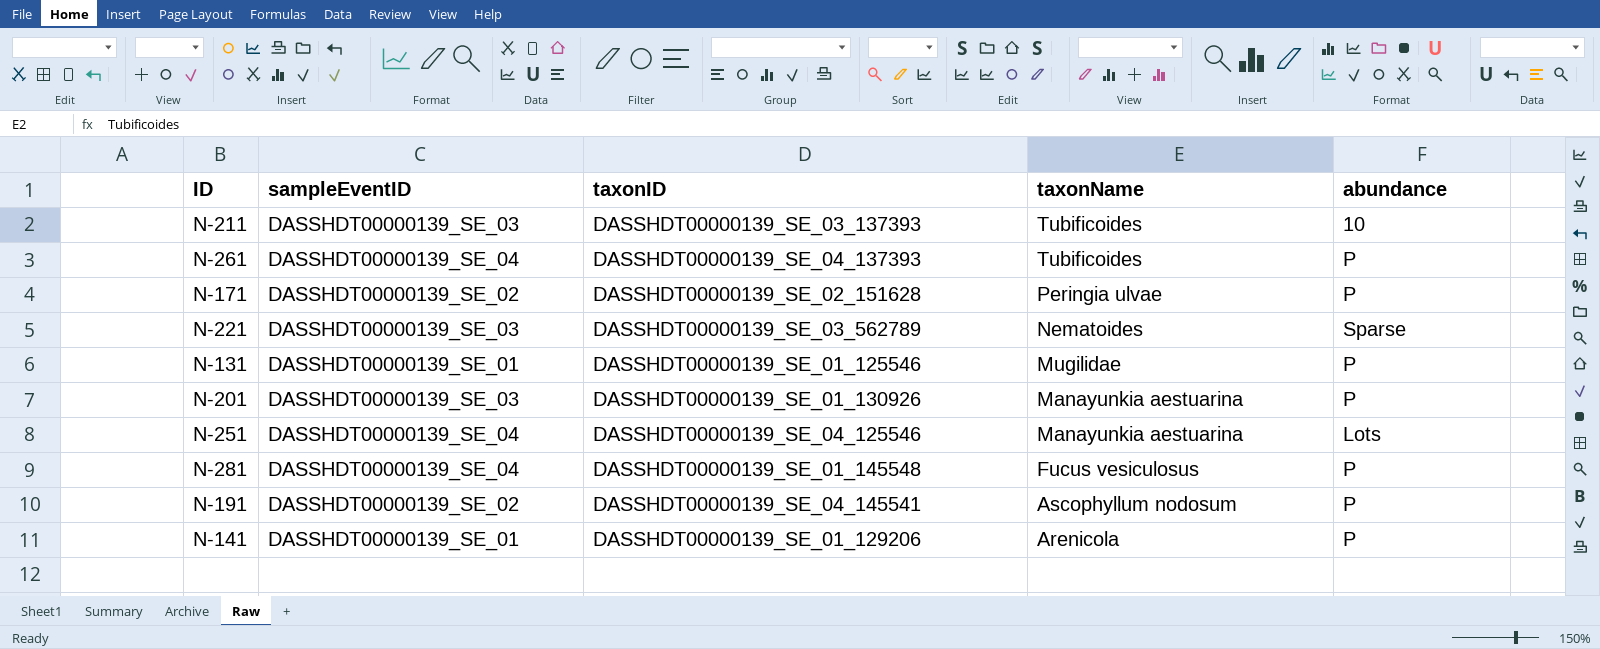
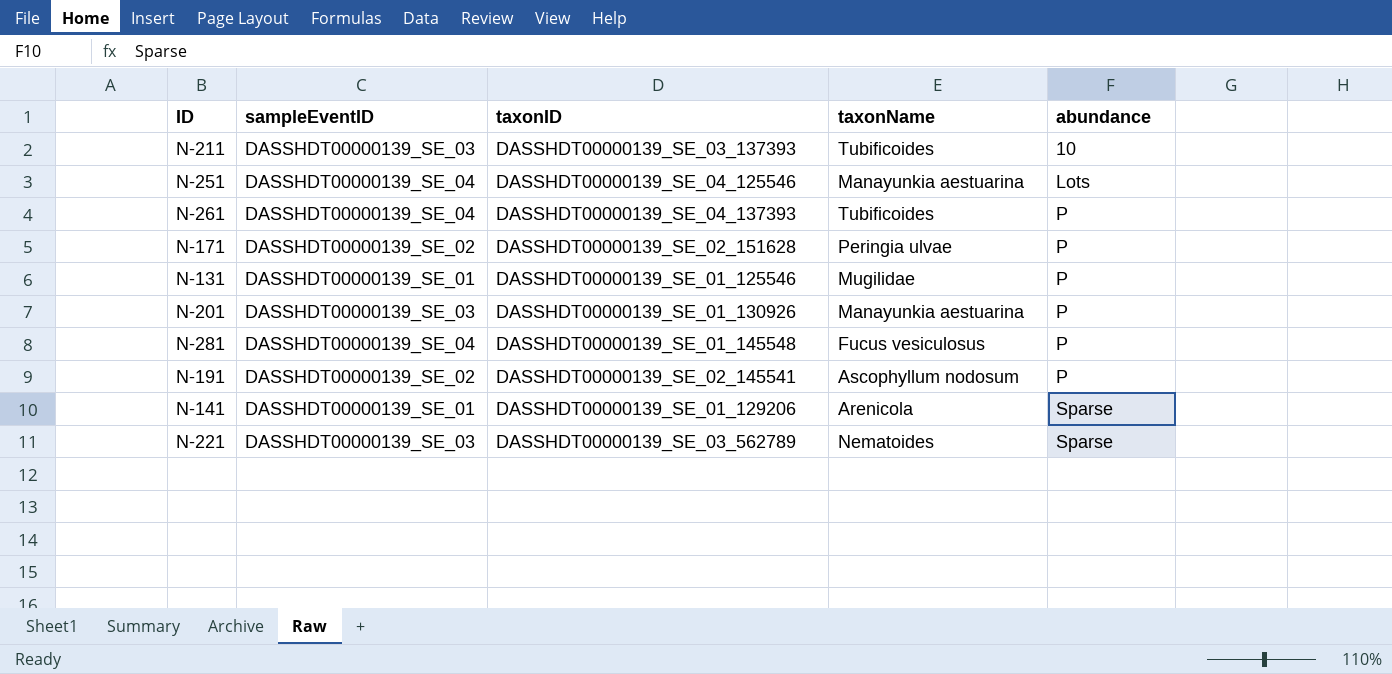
row order: taxonName descending -> abundance ascending
N-191 | taxonID: DASSHDT00000139_SE_04_145541 -> DASSHDT00000139_SE_02_145541
N-141 | abundance: P -> Sparse

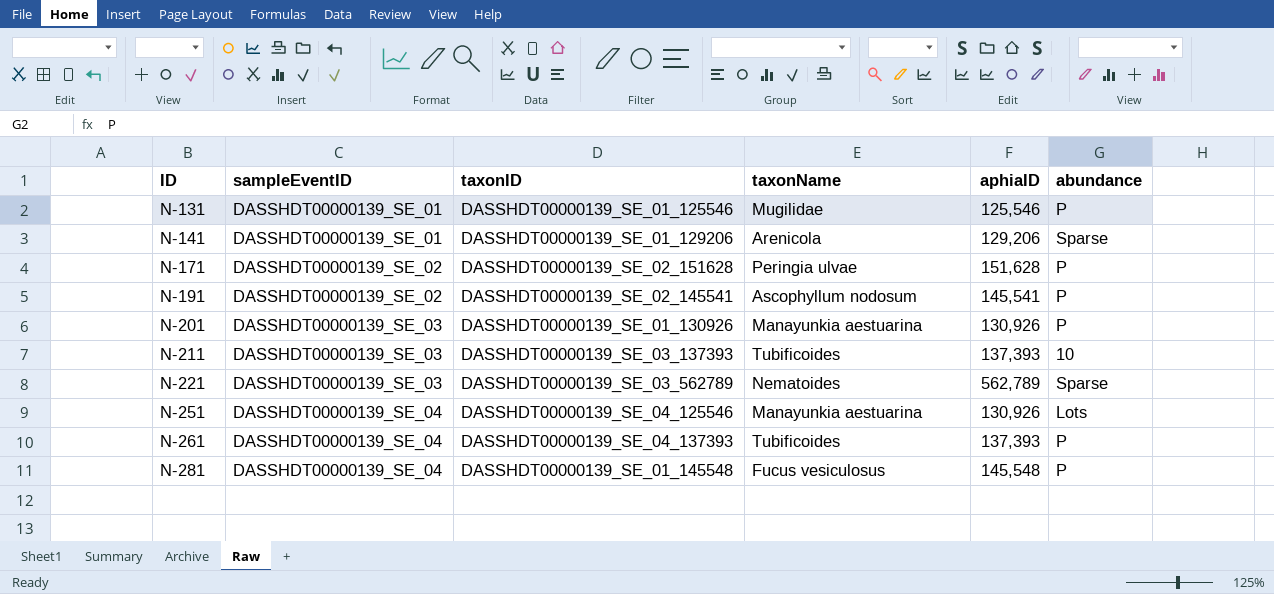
row order: abundance ascending -> ID ascending
column aphiaID | position: none -> 5

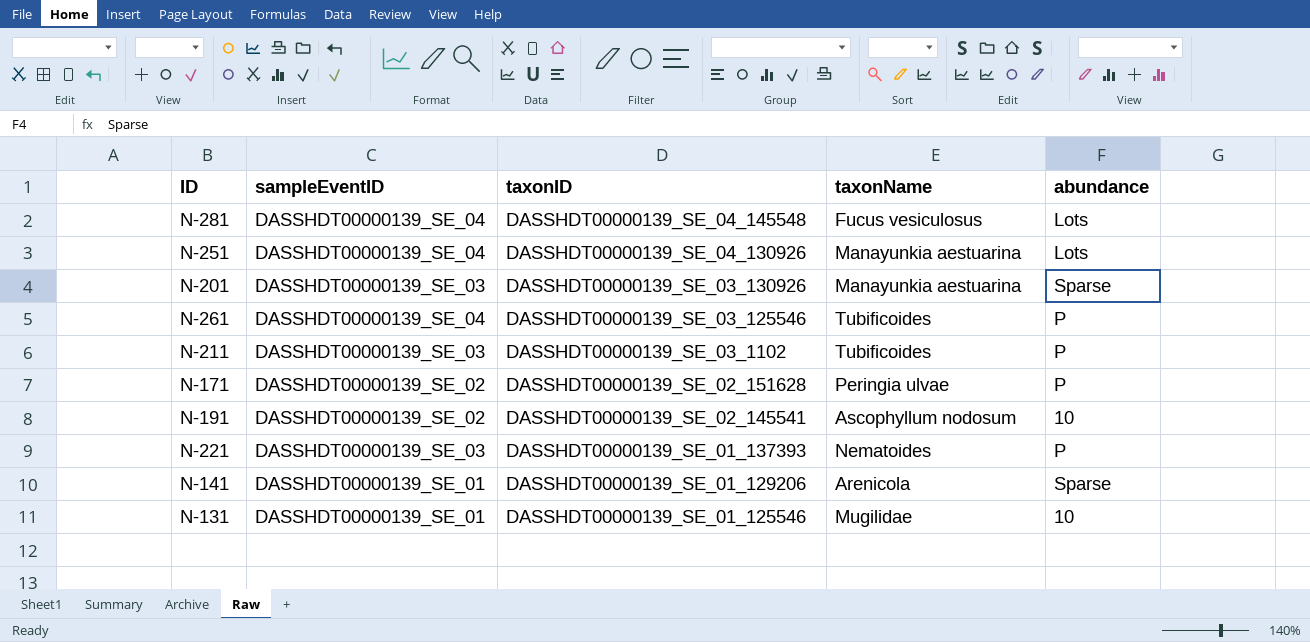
row order: ID ascending -> taxonID descending
column aphiaID | position: 5 -> none
N-281 | taxonID: DASSHDT00000139_SE_01_145548 -> DASSHDT00000139_SE_04_145548
N-281 | abundance: P -> Lots
N-251 | taxonID: DASSHDT00000139_SE_04_125546 -> DASSHDT00000139_SE_04_130926
N-201 | taxonID: DASSHDT00000139_SE_01_130926 -> DASSHDT00000139_SE_03_130926
N-201 | abundance: P -> Sparse
N-261 | taxonID: DASSHDT00000139_SE_04_137393 -> DASSHDT00000139_SE_03_125546
N-211 | taxonID: DASSHDT00000139_SE_03_137393 -> DASSHDT00000139_SE_03_1102
N-211 | abundance: 10 -> P
N-191 | abundance: P -> 10
N-221 | taxonID: DASSHDT00000139_SE_03_562789 -> DASSHDT00000139_SE_01_137393
N-221 | abundance: Sparse -> P
N-131 | abundance: P -> 10

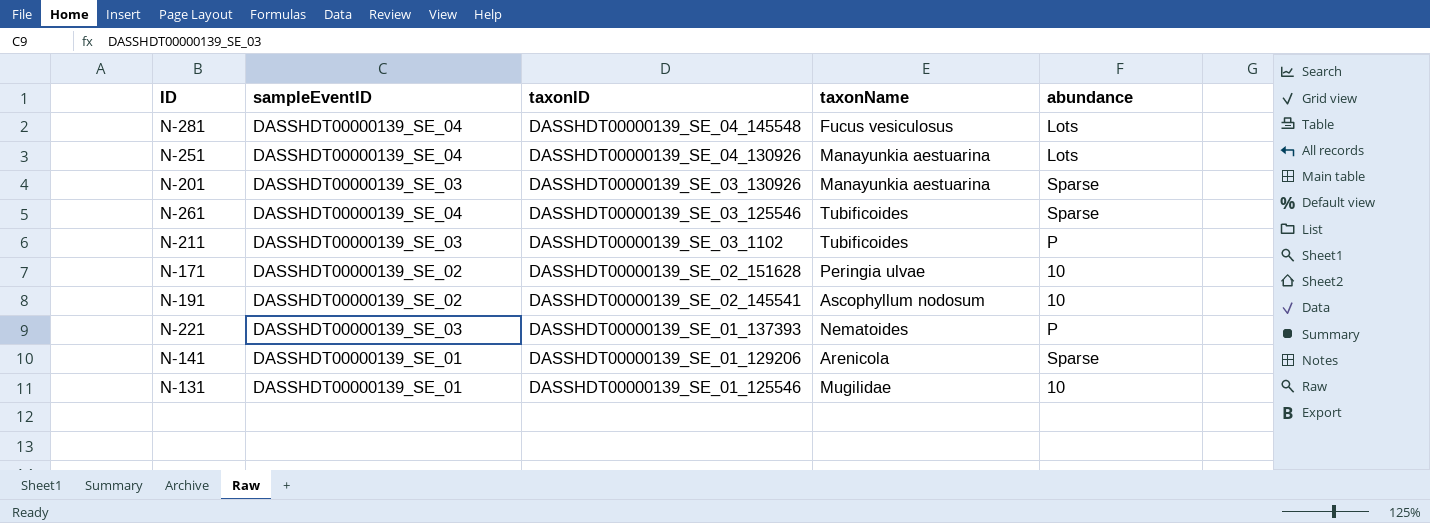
N-261 | abundance: P -> Sparse
N-171 | abundance: P -> 10

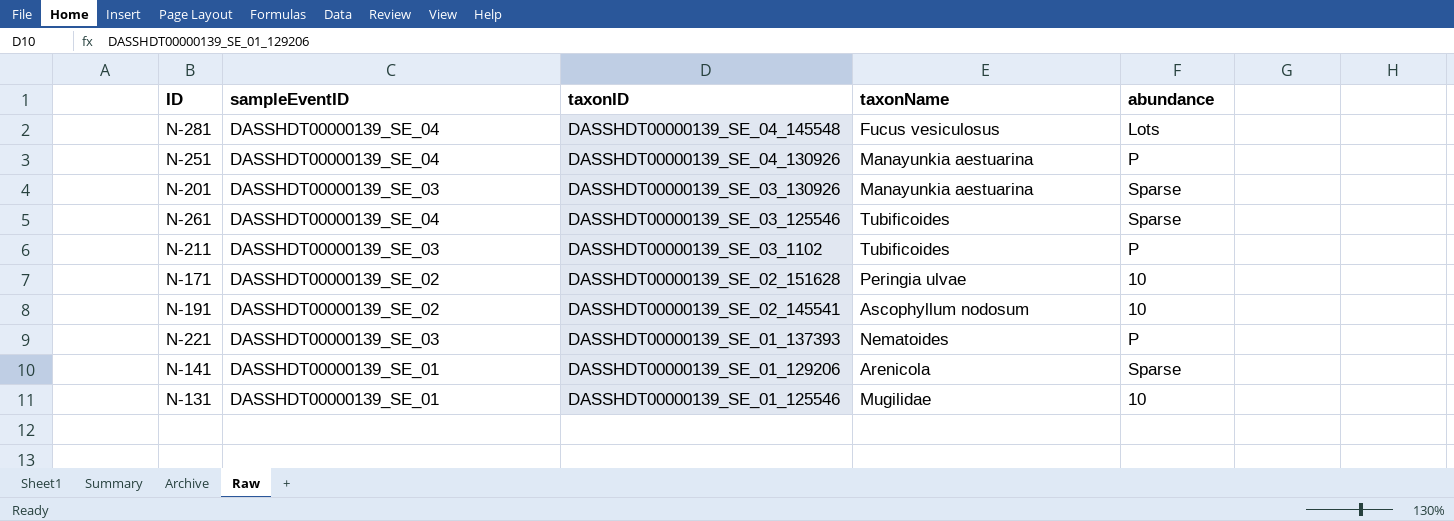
N-251 | abundance: Lots -> P

